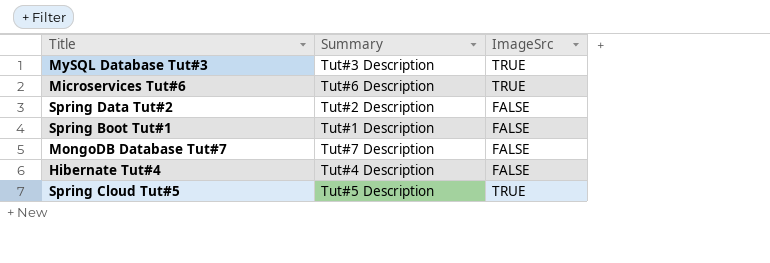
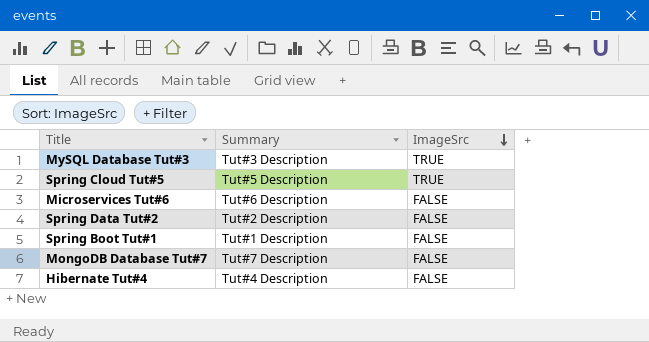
row order: none -> ImageSrc descending
Microservices Tut#6 | ImageSrc: TRUE -> FALSE

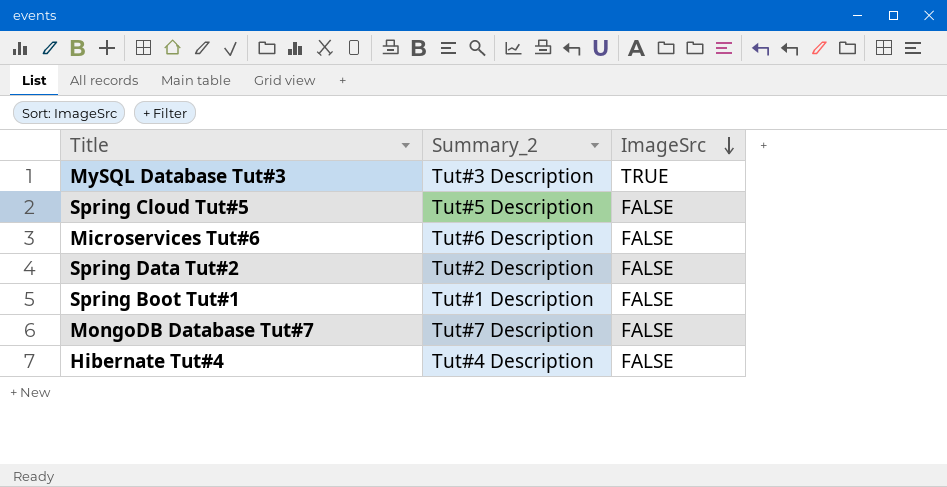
column name: Summary -> Summary_2
Spring Cloud Tut#5 | ImageSrc: TRUE -> FALSE

